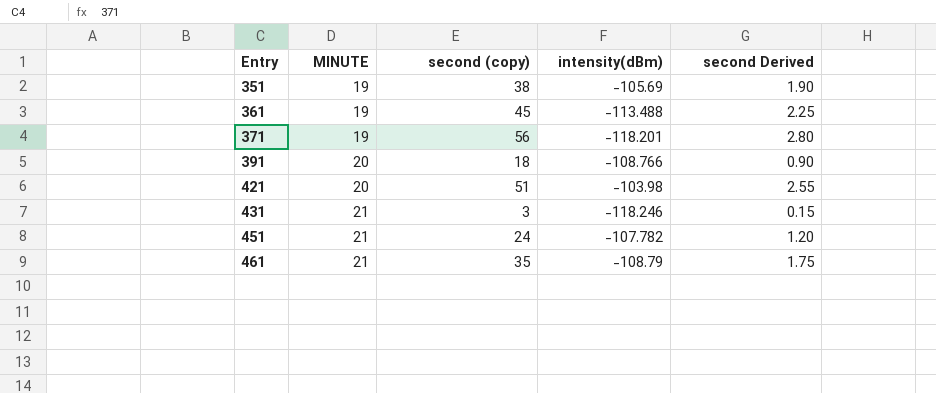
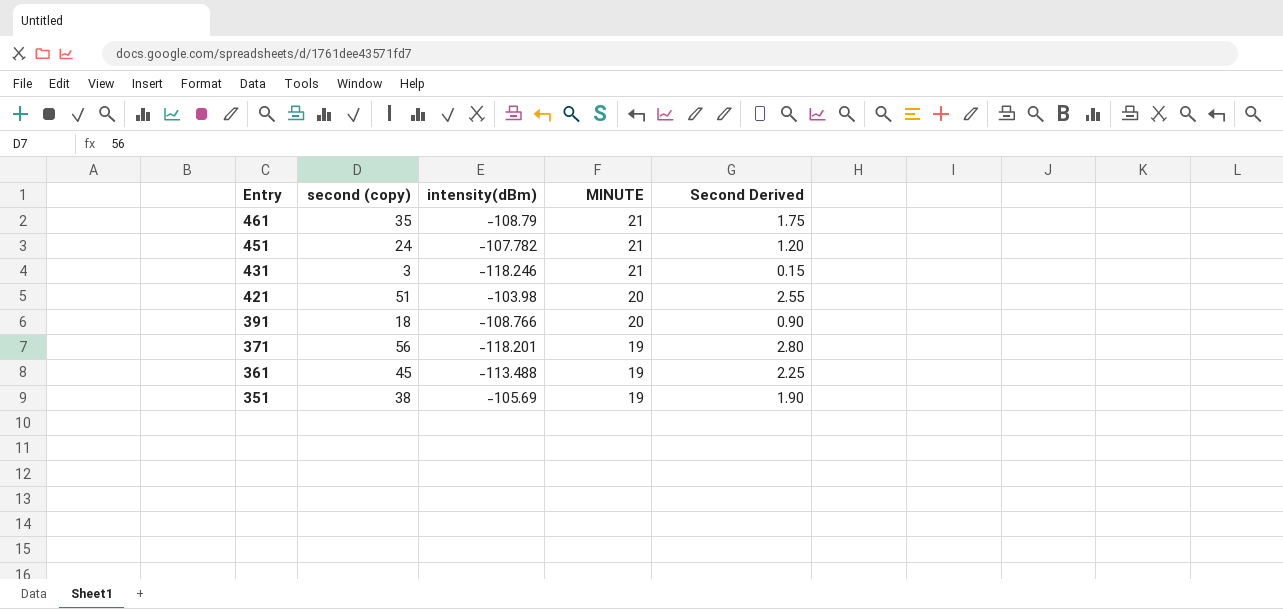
row order: Entry ascending -> Entry descending
column MINUTE | position: 2 -> 4
column name: second Derived -> Second Derived

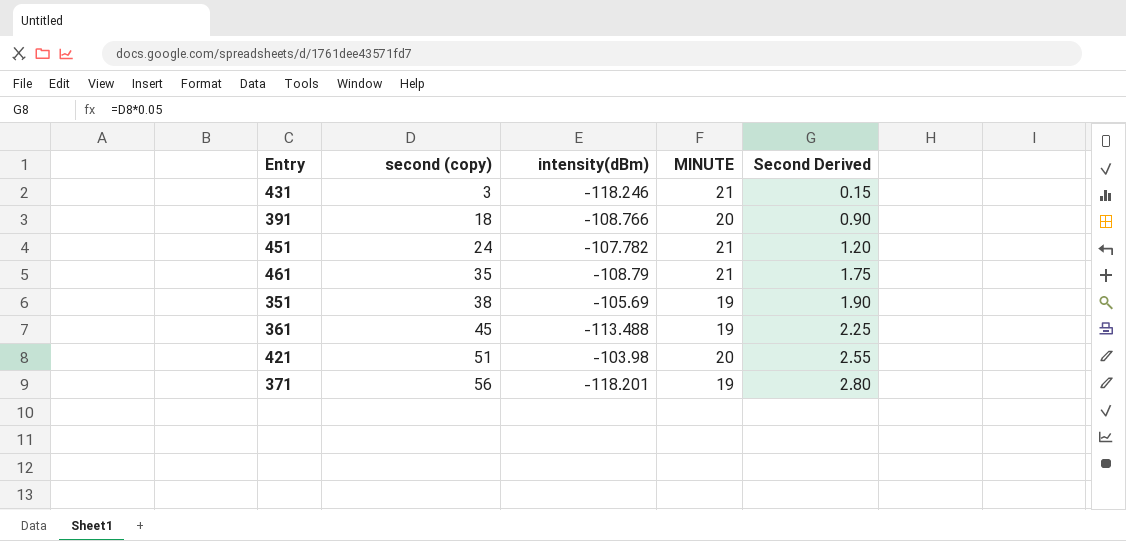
row order: Entry descending -> second (copy) ascending

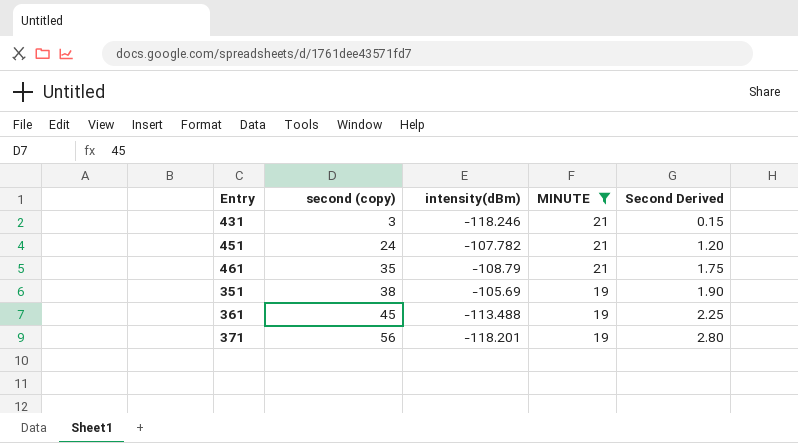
filter: none -> MINUTE != 20

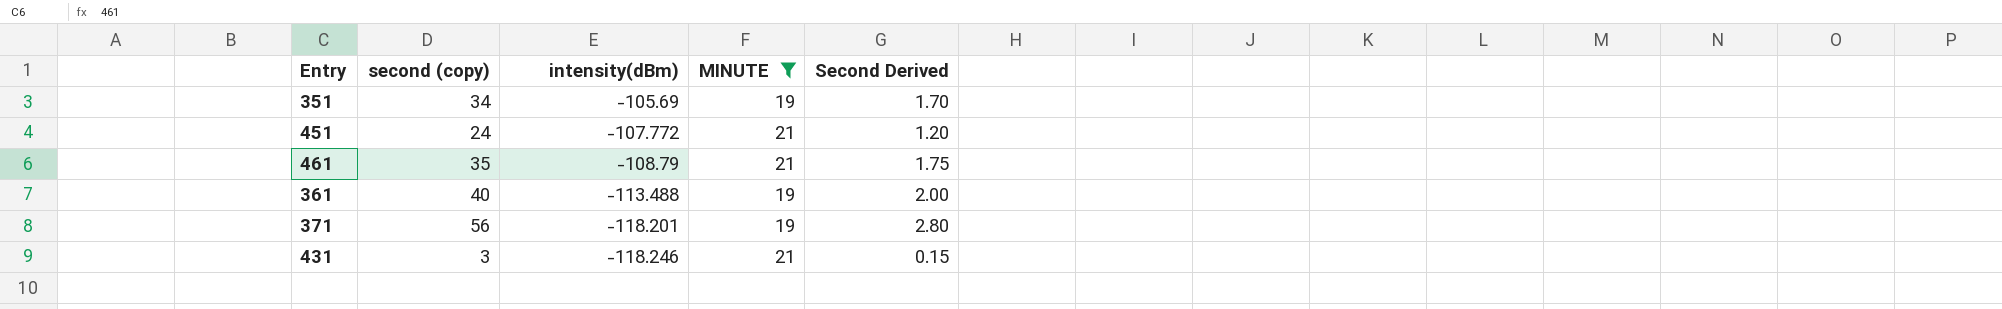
row order: second (copy) ascending -> intensity(dBm) descending
351 | second (copy): 38 -> 34
351 | Second Derived: 1.90 -> 1.70
451 | intensity(dBm): -107.782 -> -107.772
361 | second (copy): 45 -> 40
361 | Second Derived: 2.25 -> 2.00

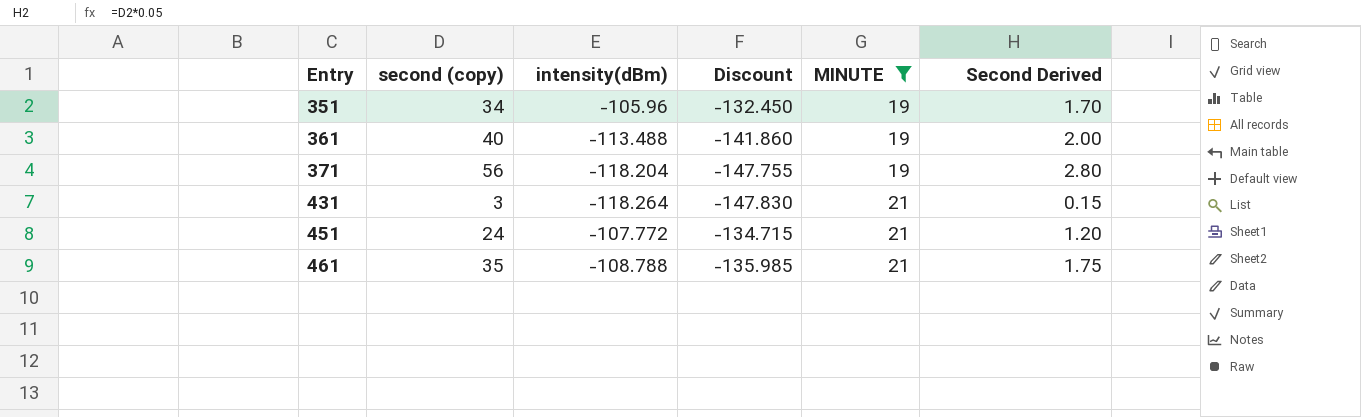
row order: intensity(dBm) descending -> Entry ascending
column Discount | formula: none -> [intensity(dBm)] * 1.25
351 | intensity(dBm): -105.69 -> -105.96
371 | intensity(dBm): -118.201 -> -118.204
431 | intensity(dBm): -118.246 -> -118.264
461 | intensity(dBm): -108.79 -> -108.788

